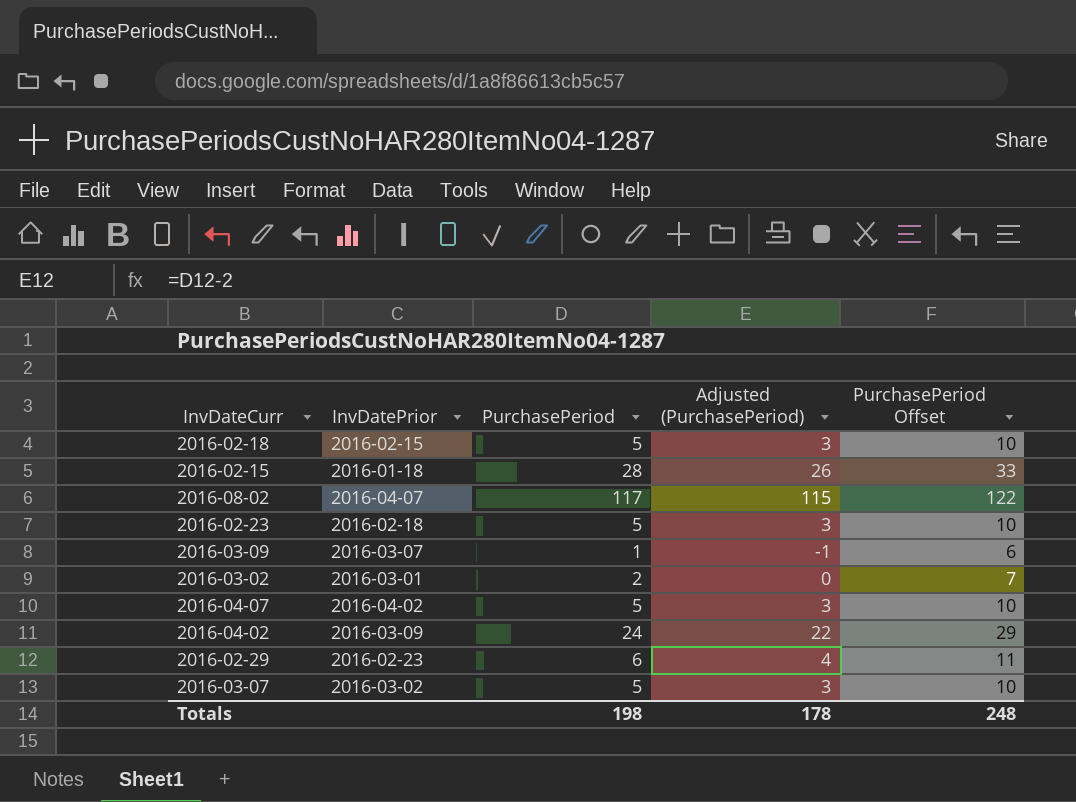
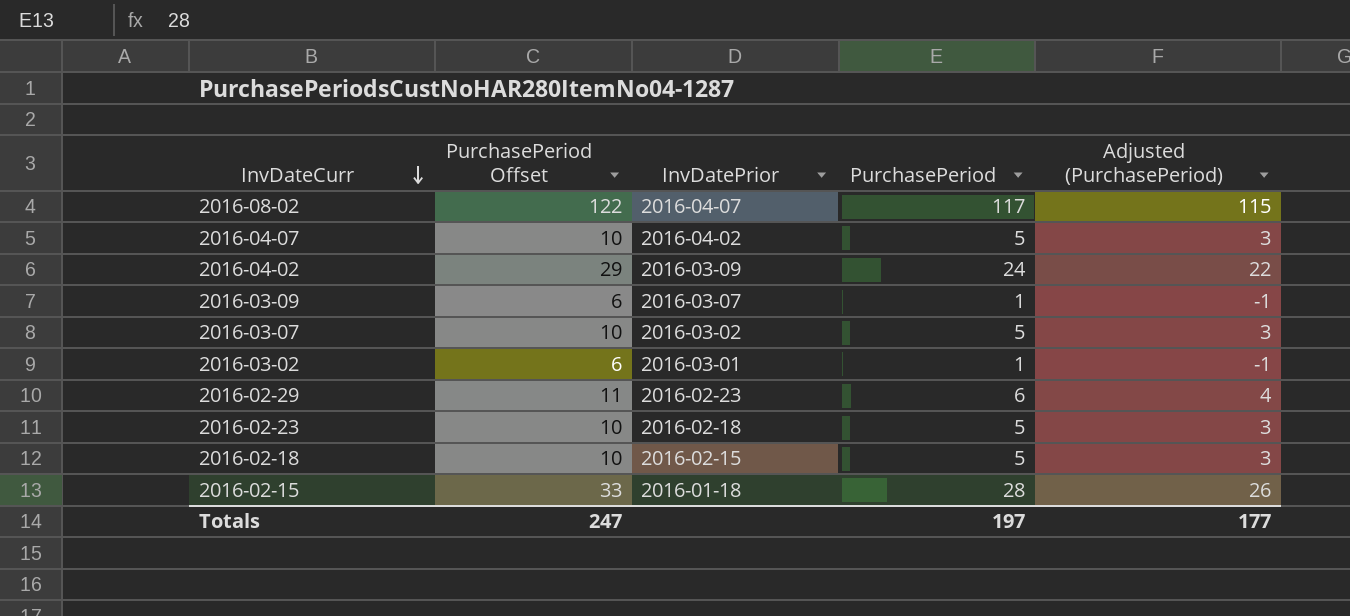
row order: none -> InvDateCurr descending
column PurchasePeriod Offset | position: 5 -> 2
2016-03-02 | PurchasePeriod Offset: 7 -> 6
2016-03-02 | PurchasePeriod: 2 -> 1
2016-03-02 | Adjusted (PurchasePeriod): 0 -> -1
Totals | PurchasePeriod Offset: 248 -> 247
Totals | PurchasePeriod: 198 -> 197
Totals | Adjusted (PurchasePeriod): 178 -> 177

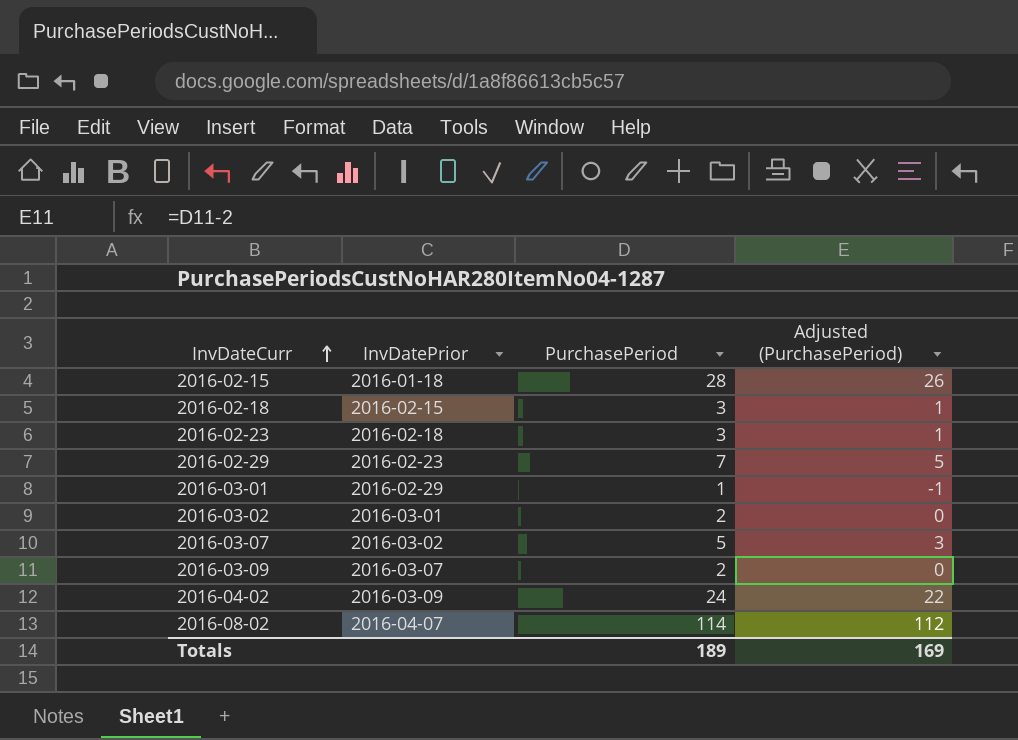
row order: InvDateCurr descending -> InvDateCurr ascending
column PurchasePeriod Offset | formula: [PurchasePeriod] + 5 -> none
row 2016-04-07: 10 | 2016-04-02 | 5 | 3 -> none
2016-02-18 | PurchasePeriod: 5 -> 3
2016-02-18 | Adjusted (PurchasePeriod): 3 -> 1
2016-02-23 | PurchasePeriod: 5 -> 3
2016-02-23 | Adjusted (PurchasePeriod): 3 -> 1
2016-02-29 | PurchasePeriod: 6 -> 7
2016-02-29 | Adjusted (PurchasePeriod): 4 -> 5
row 2016-03-01: none -> 2016-02-29 | 1 | -1
2016-03-02 | PurchasePeriod: 1 -> 2
2016-03-02 | Adjusted (PurchasePeriod): -1 -> 0
2016-03-09 | PurchasePeriod: 1 -> 2
2016-03-09 | Adjusted (PurchasePeriod): -1 -> 0
2016-08-02 | PurchasePeriod: 117 -> 114
2016-08-02 | Adjusted (PurchasePeriod): 115 -> 112
Totals | PurchasePeriod: 197 -> 189
Totals | Adjusted (PurchasePeriod): 177 -> 169

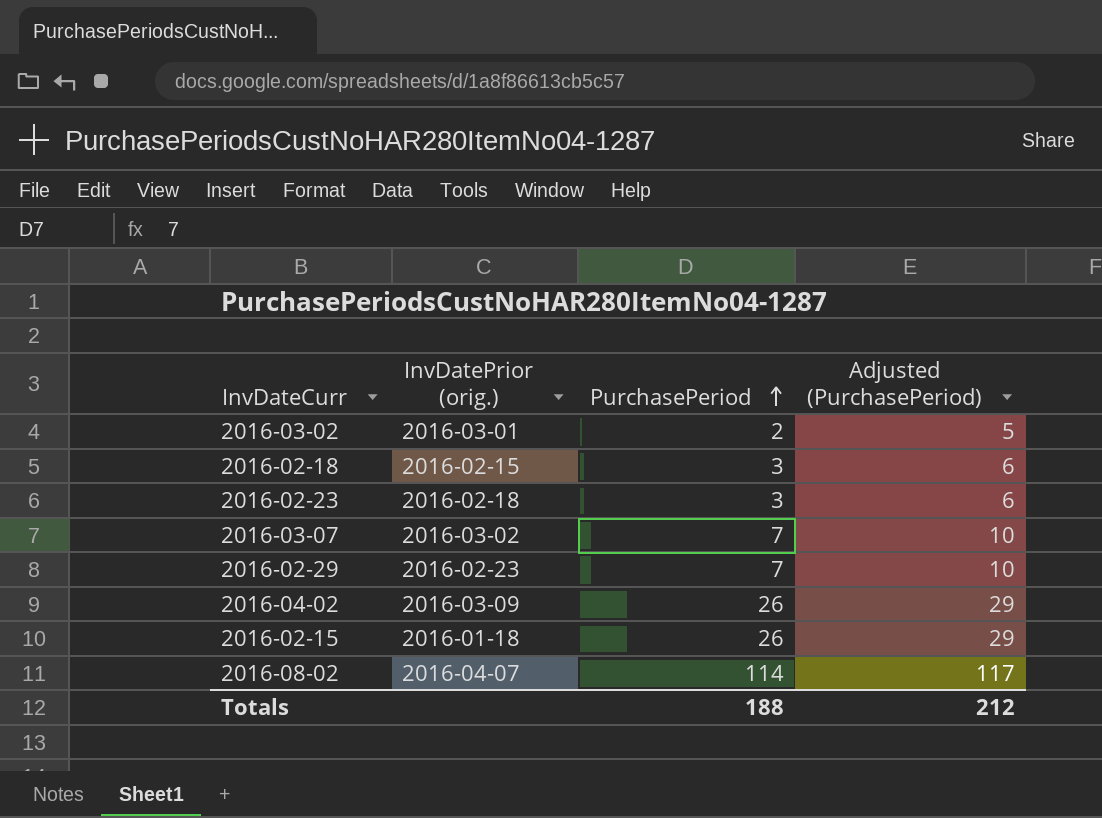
row order: InvDateCurr ascending -> PurchasePeriod ascending
column name: InvDatePrior -> InvDatePrior (orig.)
column Adjusted (PurchasePeriod) | formula: [PurchasePeriod] - 2 -> [PurchasePeriod] + 3
row 2016-03-01: 2016-02-29 | 1 | -1 -> none
row 2016-03-09: 2016-03-07 | 2 | 0 -> none
2016-03-07 | PurchasePeriod: 5 -> 7
2016-04-02 | PurchasePeriod: 24 -> 26
2016-02-15 | PurchasePeriod: 28 -> 26
Totals | PurchasePeriod: 189 -> 188
Totals | Adjusted (PurchasePeriod): 169 -> 212

